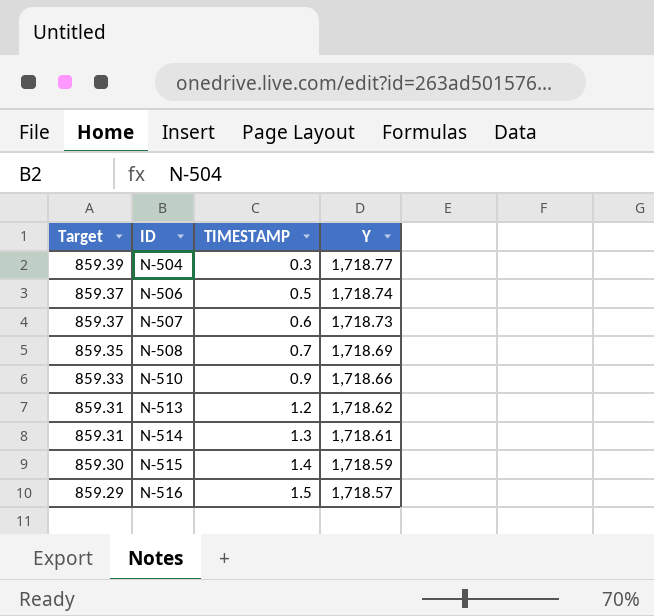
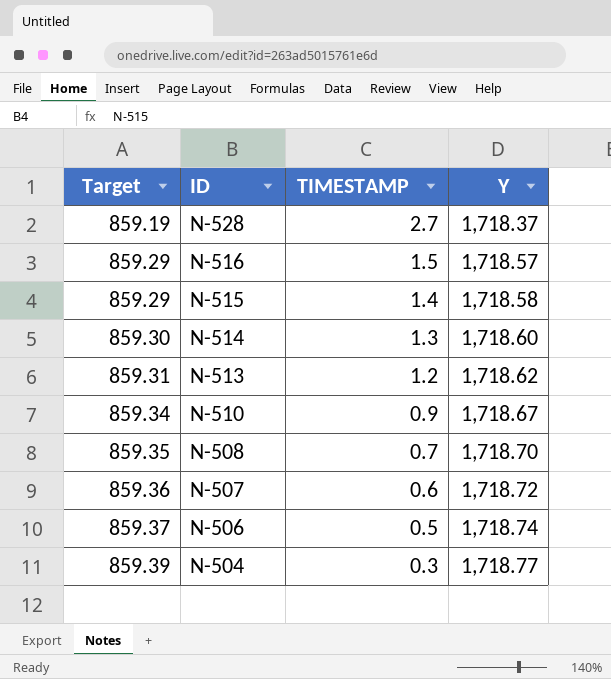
row order: Target descending -> Target ascending
row N-528: none -> 859.19 | 2.7 | 1,718.37
N-515 | Target: 859.30 -> 859.29
N-515 | Y: 1,718.59 -> 1,718.58
N-514 | Target: 859.31 -> 859.30
N-514 | Y: 1,718.61 -> 1,718.60
N-510 | Target: 859.33 -> 859.34
N-510 | Y: 1,718.66 -> 1,718.67
N-508 | Y: 1,718.69 -> 1,718.70
N-507 | Target: 859.37 -> 859.36
N-507 | Y: 1,718.73 -> 1,718.72

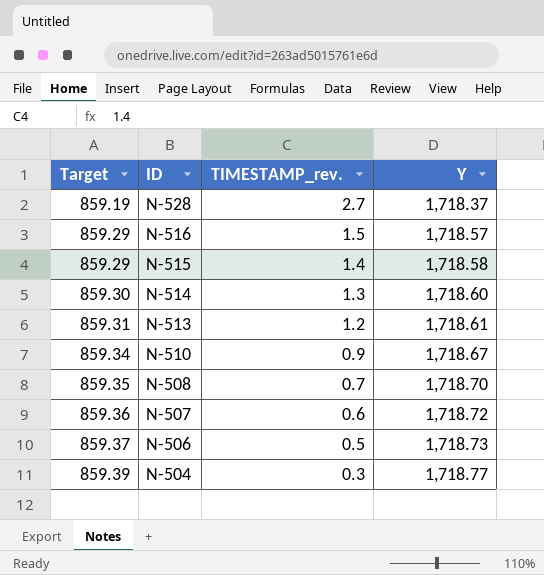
column name: TIMESTAMP -> TIMESTAMP_rev.
N-513 | Y: 1,718.62 -> 1,718.61
N-506 | Y: 1,718.74 -> 1,718.73

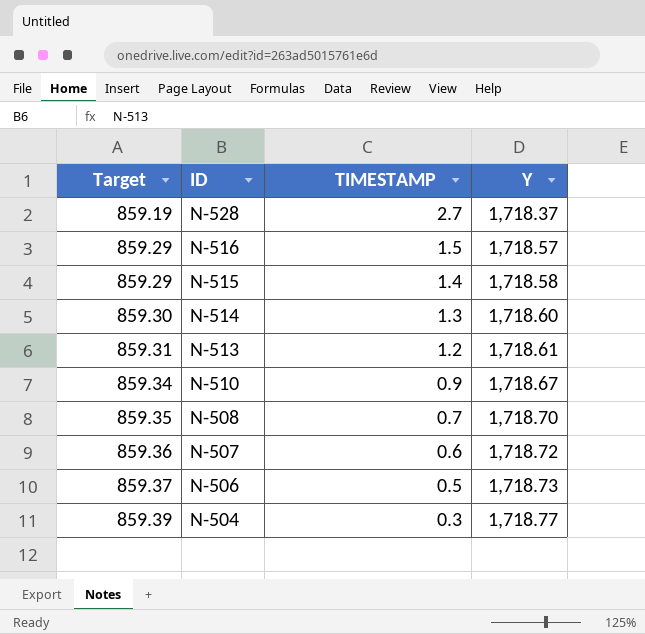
column name: TIMESTAMP_rev. -> TIMESTAMP

